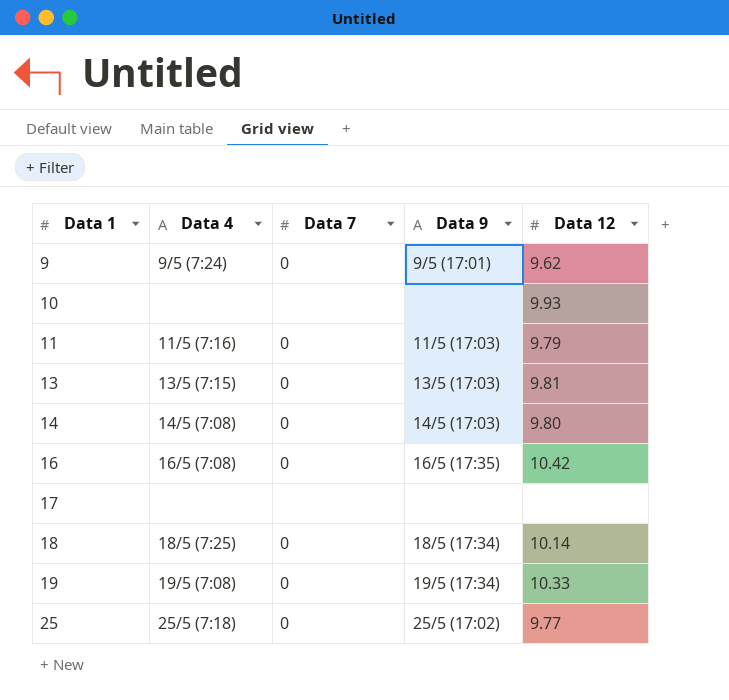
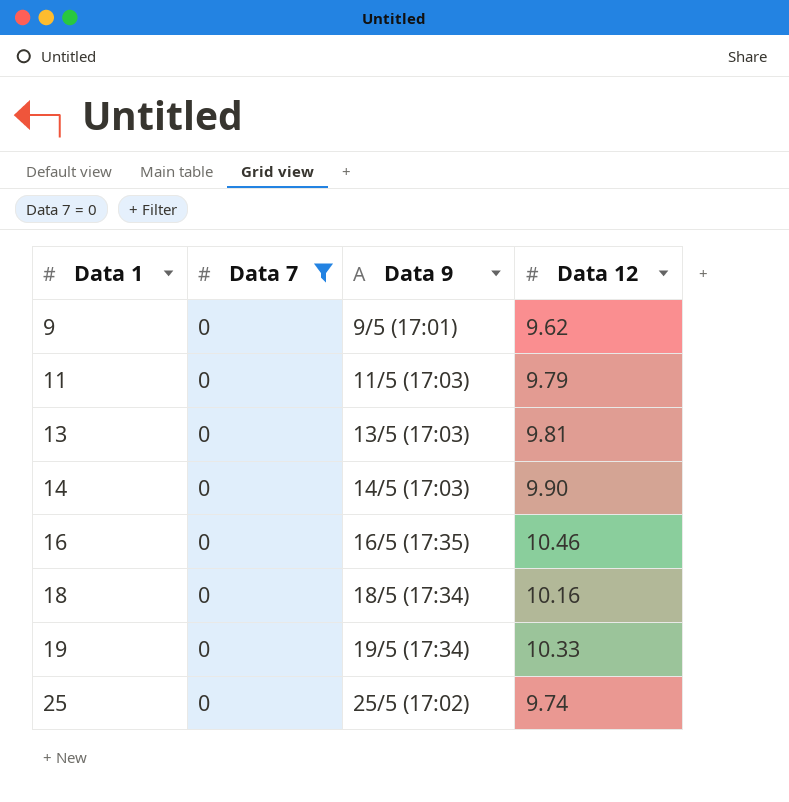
filter: none -> Data 7 = 0
column Data 4 | position: 2 -> none
14 | Data 12: 9.80 -> 9.90
16 | Data 12: 10.42 -> 10.46
18 | Data 12: 10.14 -> 10.16
25 | Data 12: 9.77 -> 9.74

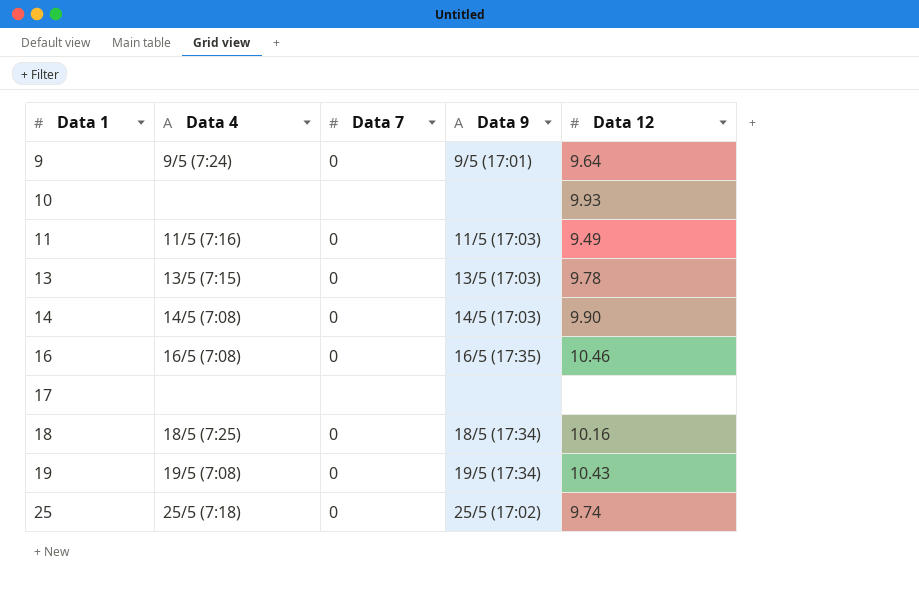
filter: Data 7 = 0 -> none
column Data 4 | position: none -> 2
9 | Data 12: 9.62 -> 9.64
11 | Data 12: 9.79 -> 9.49
13 | Data 12: 9.81 -> 9.78
19 | Data 12: 10.33 -> 10.43

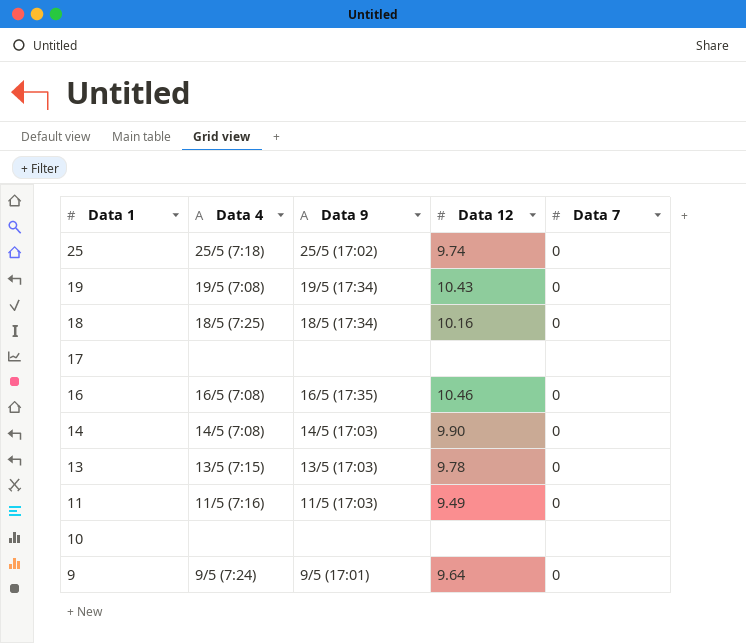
row order: Data 1 ascending -> Data 1 descending
column Data 7 | position: 3 -> 5
10 | Data 12: 9.93 -> none

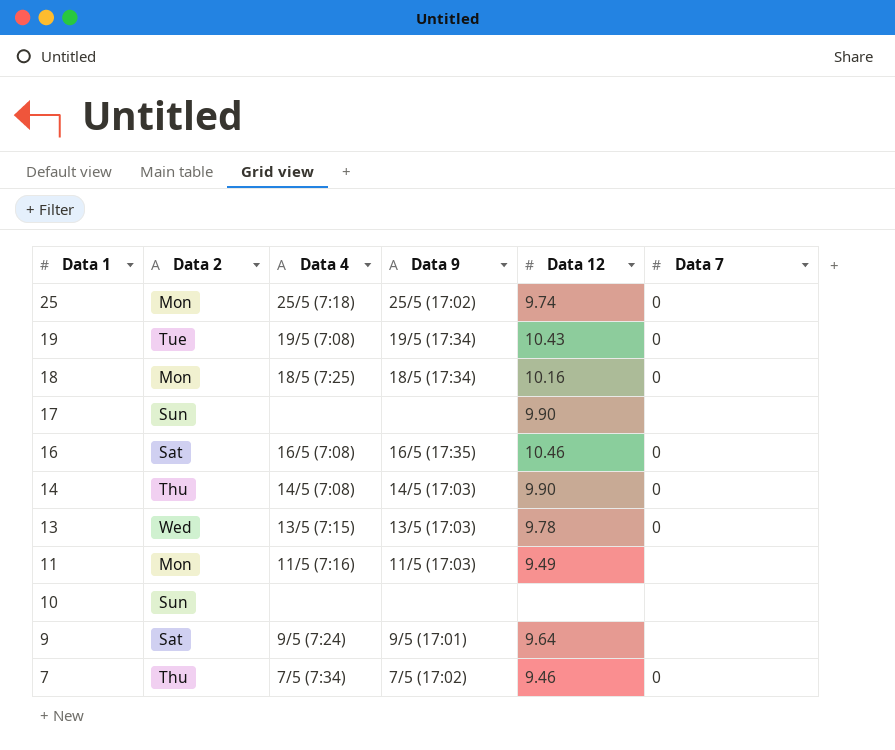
column Data 2 | position: none -> 2
17 | Data 12: none -> 9.90
11 | Data 7: 0 -> none
9 | Data 7: 0 -> none
row 7: none -> Thu | 7/5 (7:34) | 7/5 (17:02) | 9.46 | 0

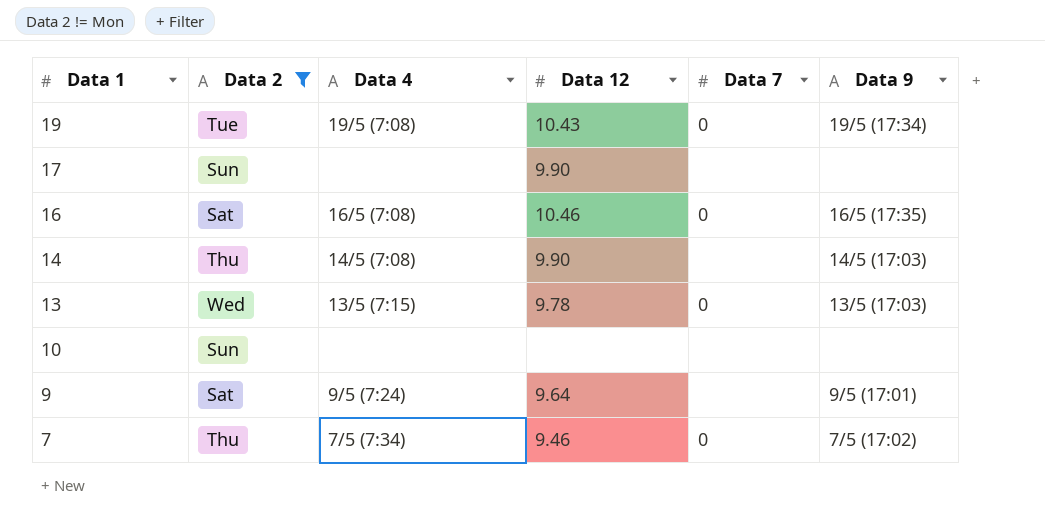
filter: none -> Data 2 != Mon
column Data 9 | position: 4 -> 6
14 | Data 7: 0 -> none

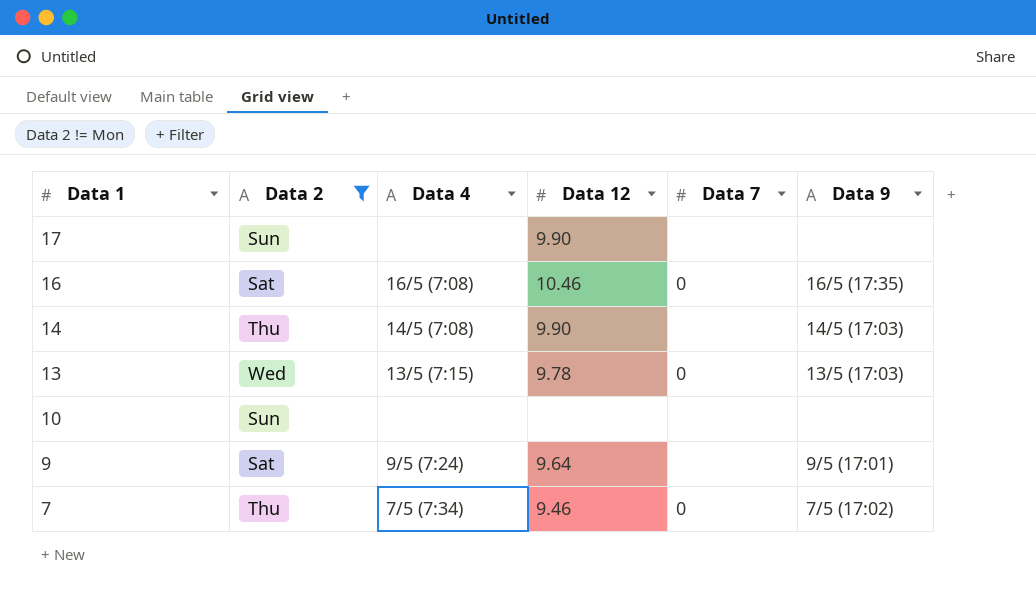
row 19: Tue | 19/5 (7:08) | 10.43 | 0 | 19/5 (17:34) -> none

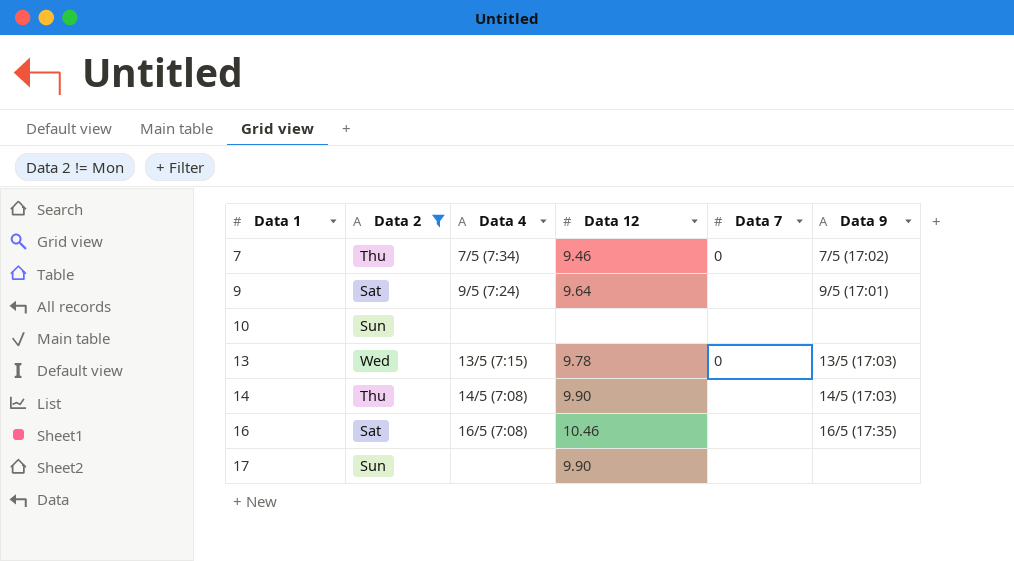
row order: Data 1 descending -> Data 1 ascending
16 | Data 7: 0 -> none

